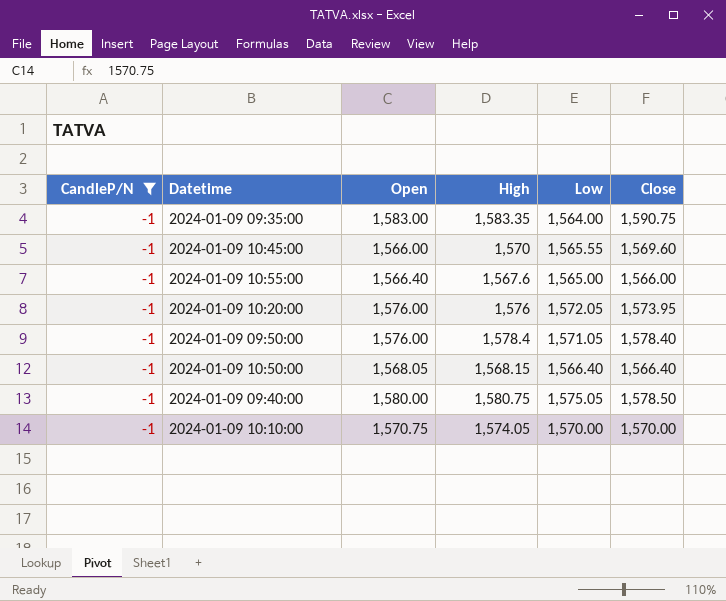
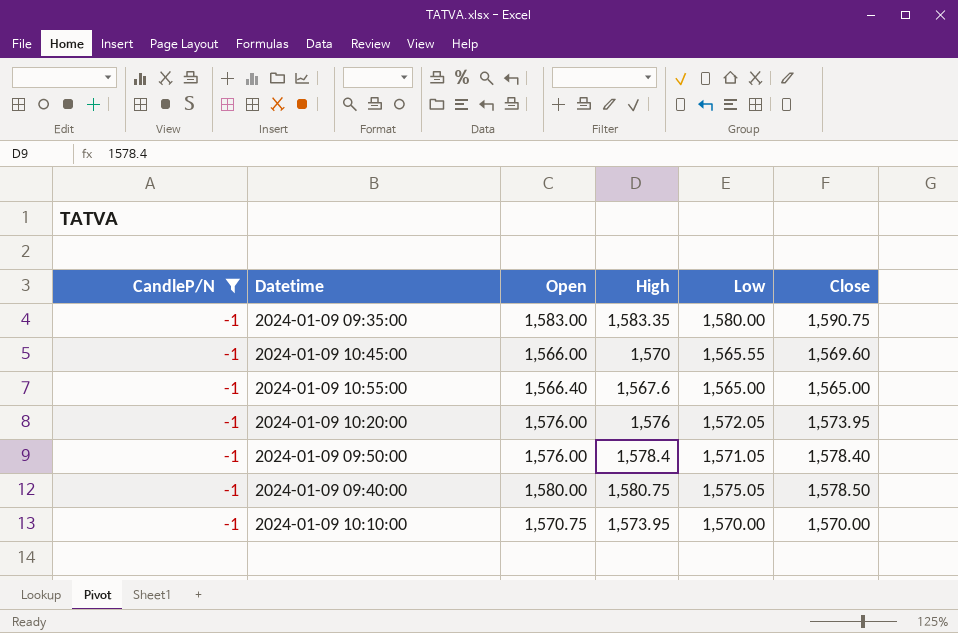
row 2024-01-09 10:50:00: -1 | 1,568.05 | 1,568.15 | 1,566.40 | 1,566.40 -> none
2024-01-09 09:35:00 | Low: 1,564.00 -> 1,580.00
2024-01-09 10:55:00 | Close: 1,566.00 -> 1,565.00
2024-01-09 10:10:00 | High: 1,574.05 -> 1,573.95

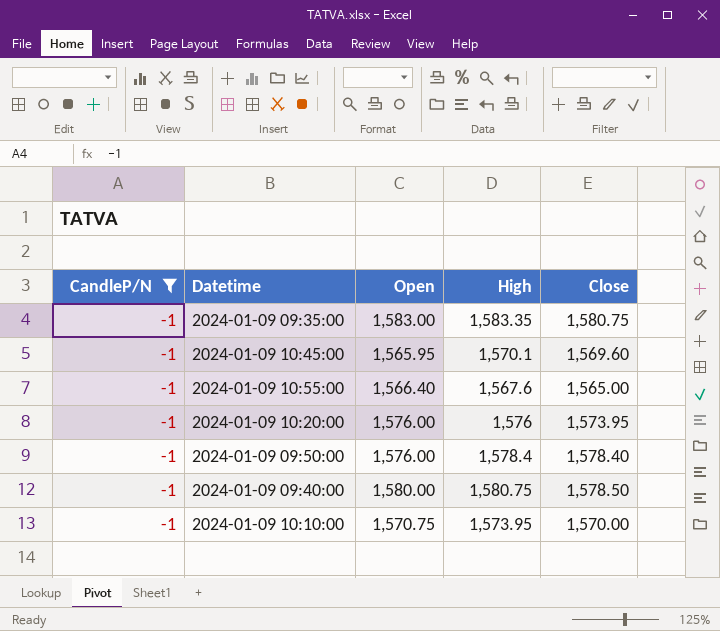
column Low | position: 5 -> none
2024-01-09 09:35:00 | Close: 1,590.75 -> 1,580.75
2024-01-09 10:45:00 | Open: 1,566.00 -> 1,565.95
2024-01-09 10:45:00 | High: 1,570 -> 1,570.1

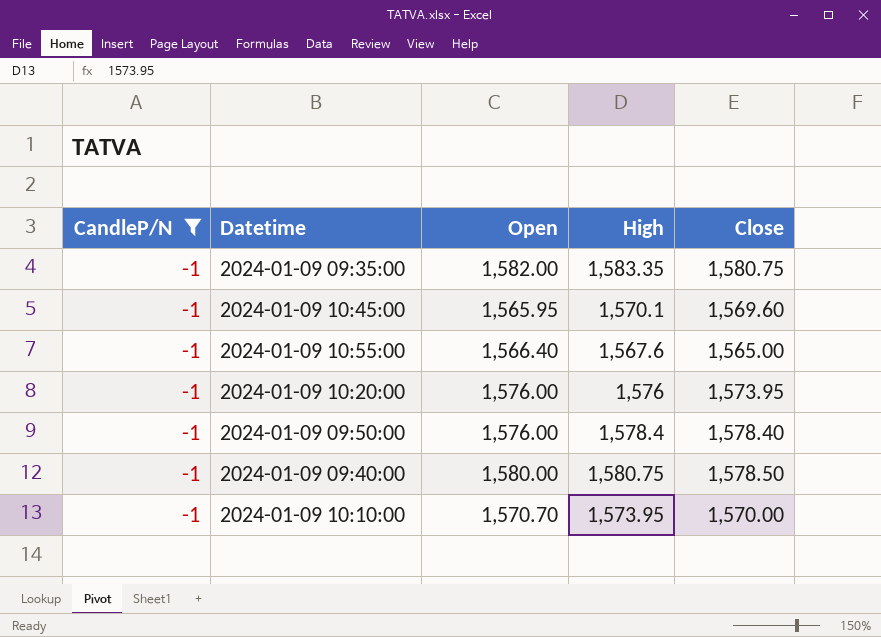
2024-01-09 09:35:00 | Open: 1,583.00 -> 1,582.00
2024-01-09 10:10:00 | Open: 1,570.75 -> 1,570.70

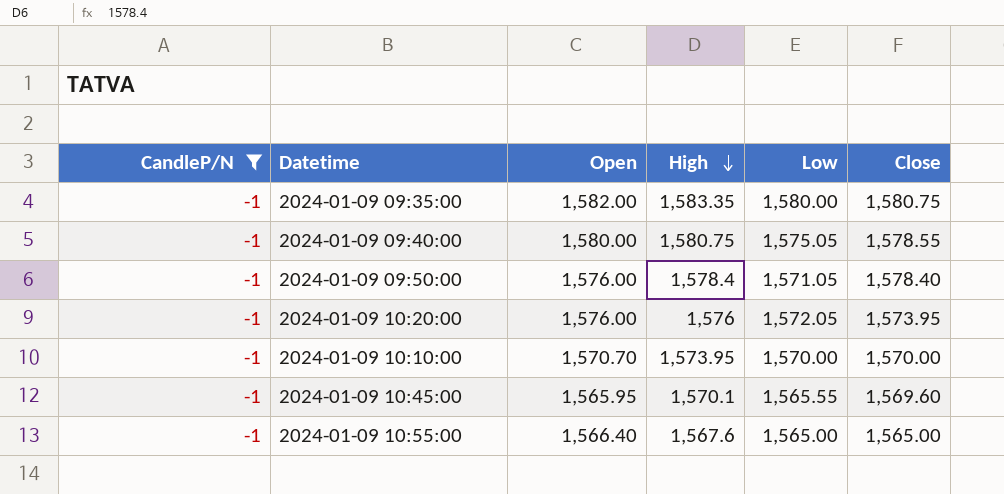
row order: none -> High descending
column Low | position: none -> 5
2024-01-09 09:40:00 | Close: 1,578.50 -> 1,578.55

